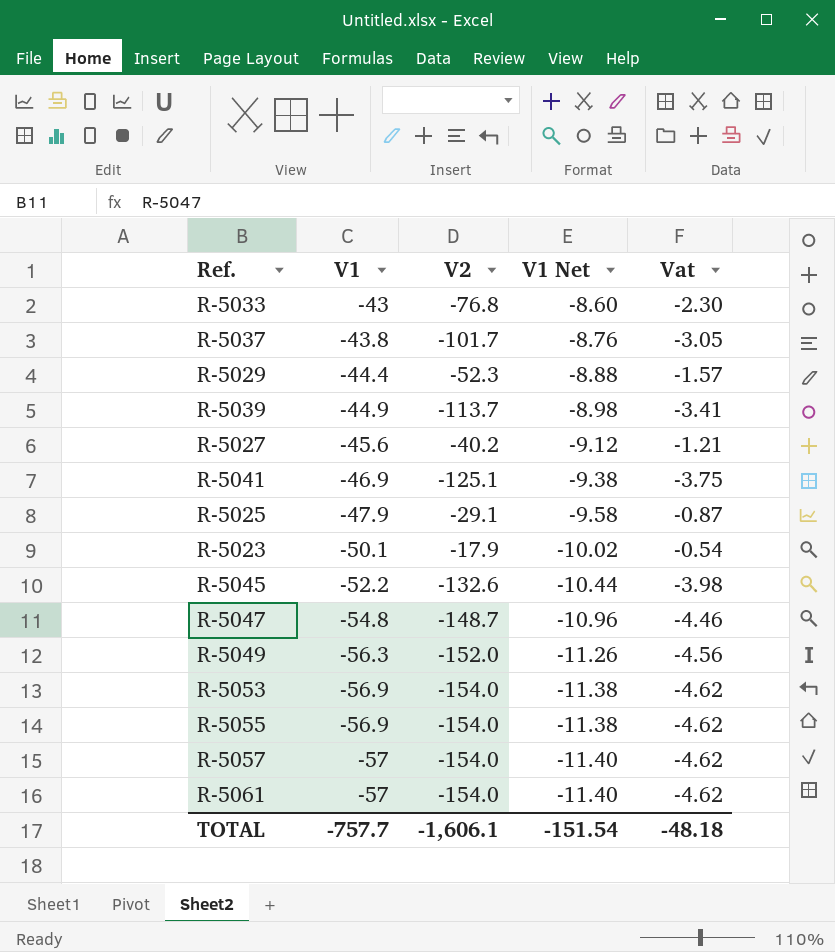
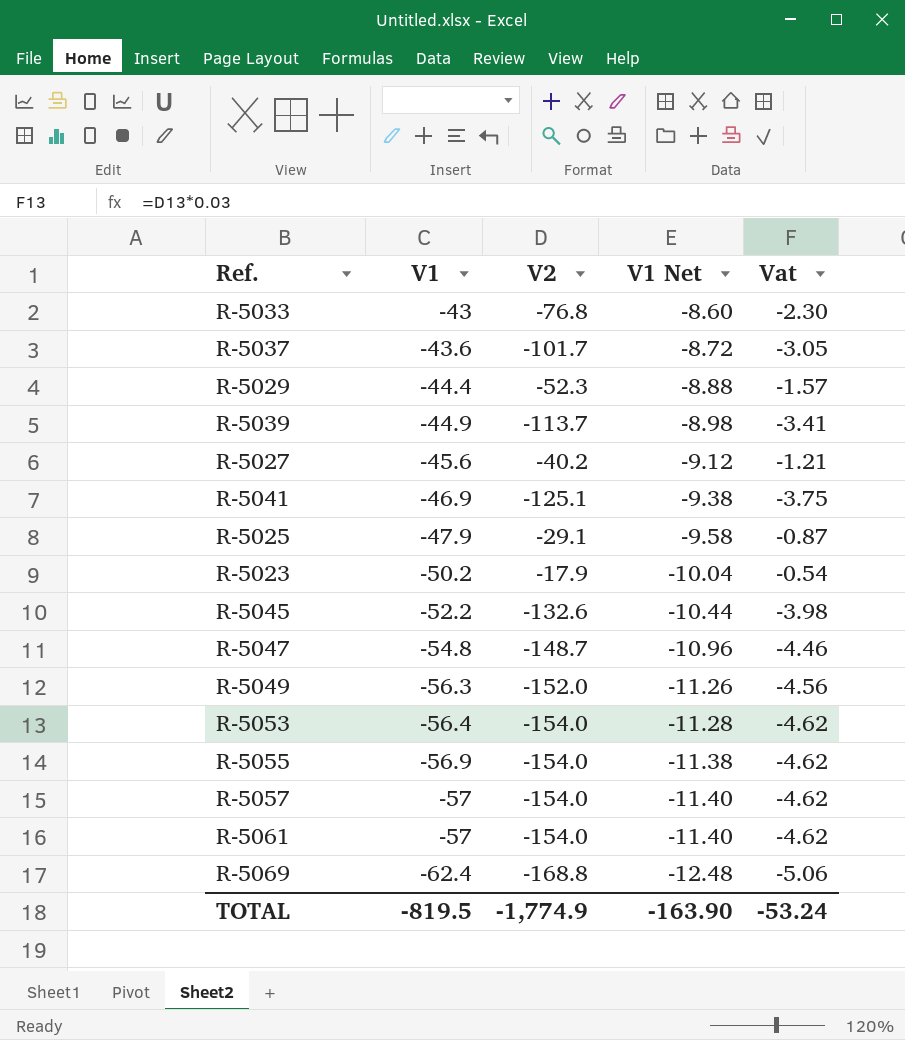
R-5037 | V1: -43.8 -> -43.6
R-5037 | V1 Net: -8.76 -> -8.72
R-5023 | V1: -50.1 -> -50.2
R-5023 | V1 Net: -10.02 -> -10.04
R-5053 | V1: -56.9 -> -56.4
R-5053 | V1 Net: -11.38 -> -11.28
row R-5069: none -> -62.4 | -168.8 | -12.48 | -5.06
TOTAL | V1: -757.7 -> -819.5
TOTAL | V2: -1,606.1 -> -1,774.9
TOTAL | V1 Net: -151.54 -> -163.90
TOTAL | Vat: -48.18 -> -53.24

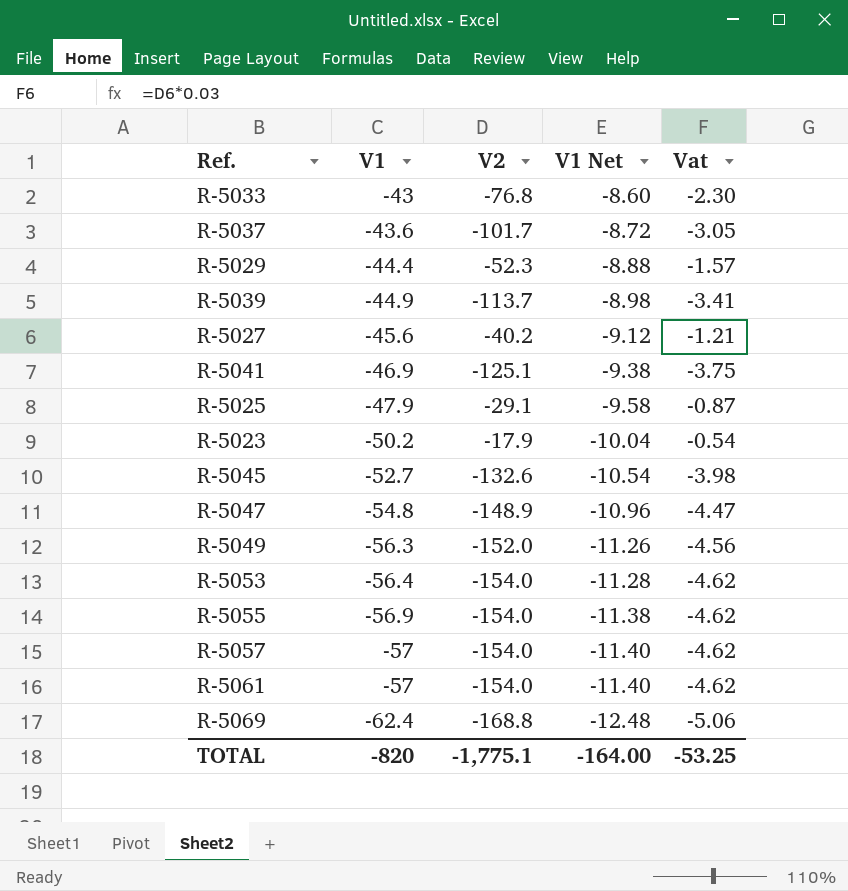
R-5045 | V1: -52.2 -> -52.7
R-5045 | V1 Net: -10.44 -> -10.54
R-5047 | V2: -148.7 -> -148.9
R-5047 | Vat: -4.46 -> -4.47
TOTAL | V1: -819.5 -> -820
TOTAL | V2: -1,774.9 -> -1,775.1
TOTAL | V1 Net: -163.90 -> -164.00
TOTAL | Vat: -53.24 -> -53.25

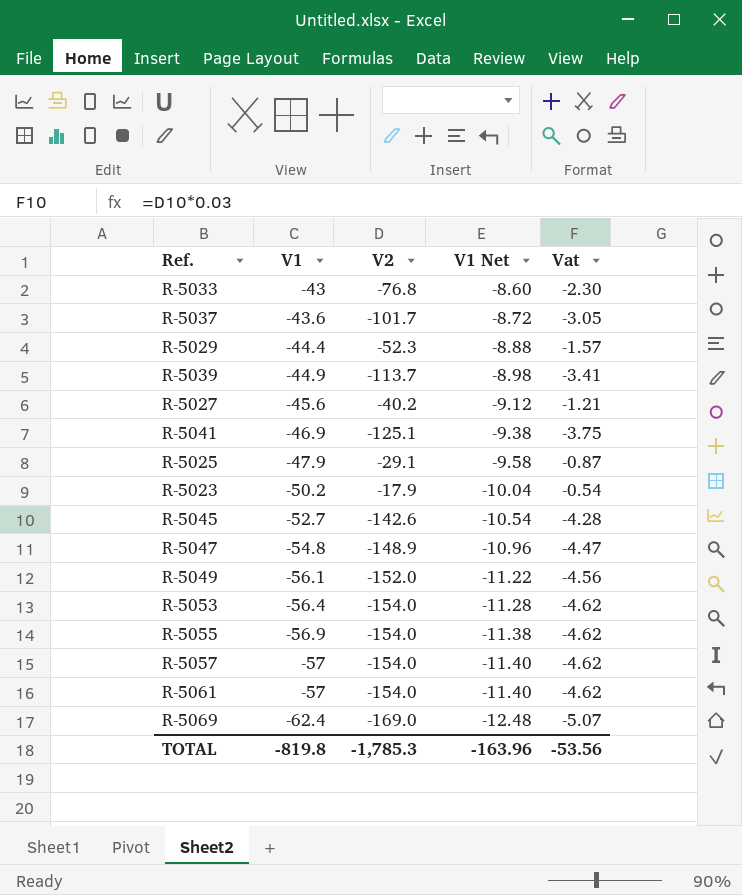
R-5045 | V2: -132.6 -> -142.6
R-5045 | Vat: -3.98 -> -4.28
R-5049 | V1: -56.3 -> -56.1
R-5049 | V1 Net: -11.26 -> -11.22
R-5069 | V2: -168.8 -> -169.0
R-5069 | Vat: -5.06 -> -5.07
TOTAL | V1: -820 -> -819.8
TOTAL | V2: -1,775.1 -> -1,785.3
TOTAL | V1 Net: -164.00 -> -163.96
TOTAL | Vat: -53.25 -> -53.56

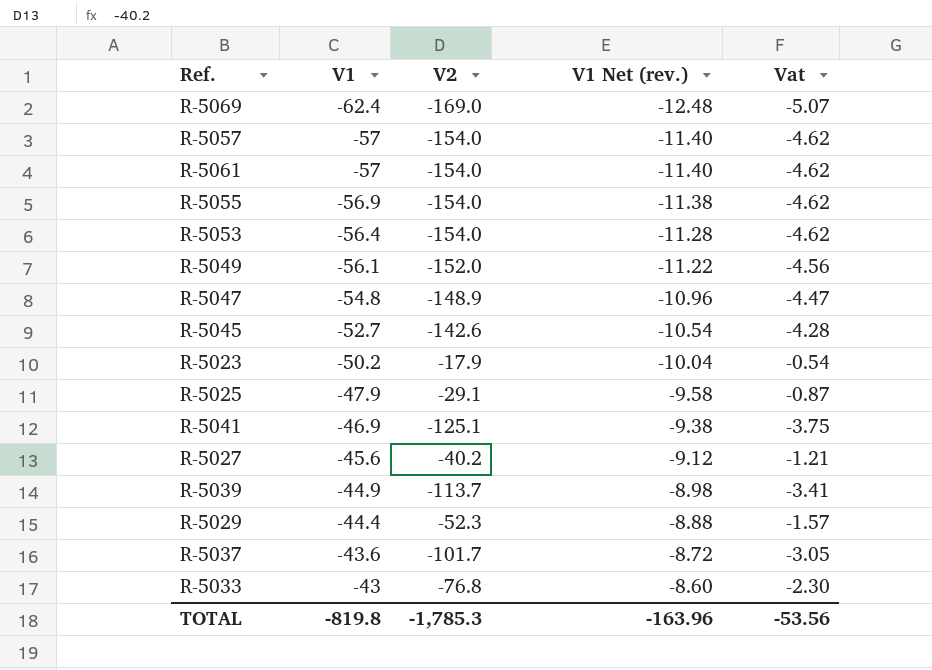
row order: V1 descending -> V1 ascending
column name: V1 Net -> V1 Net (rev.)

